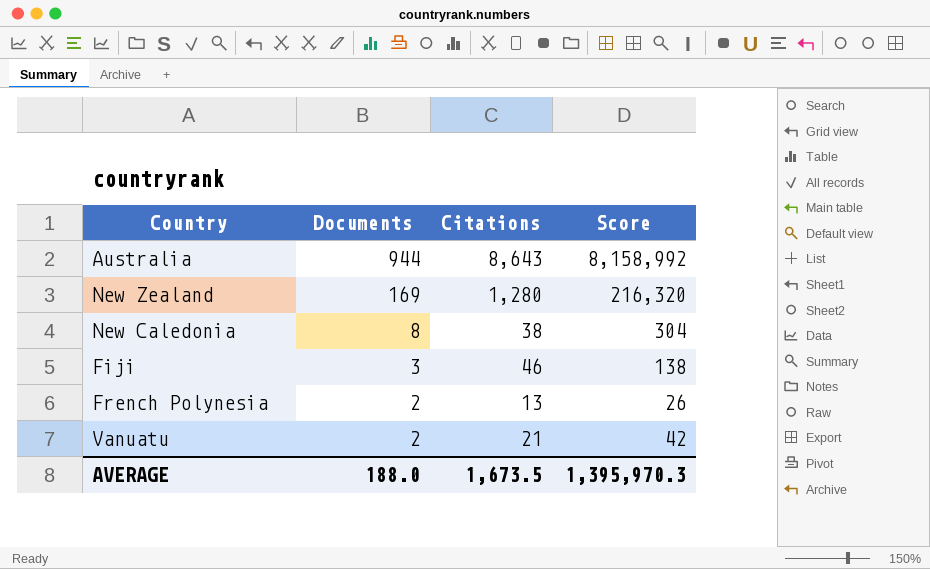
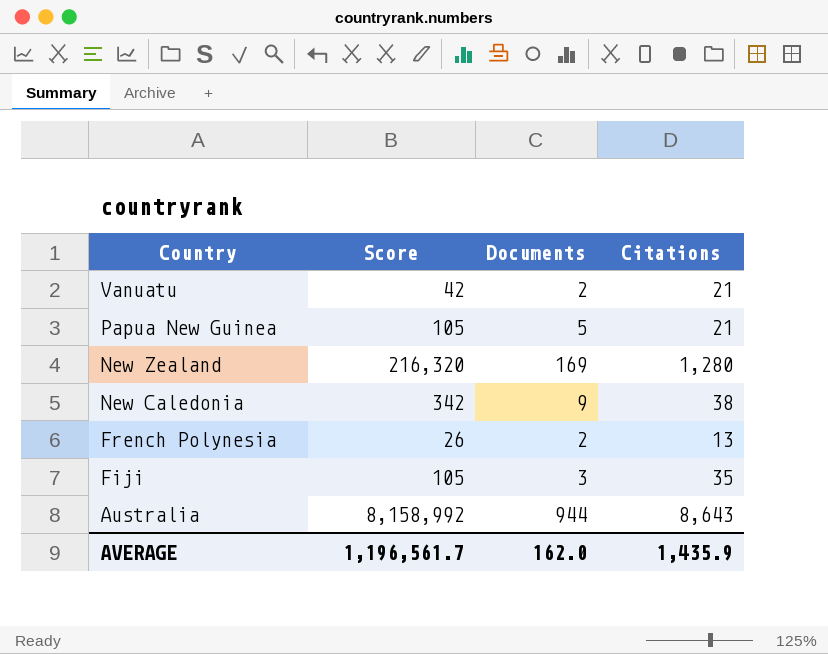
row order: Documents descending -> Country descending
column Score | position: 4 -> 2
row Papua New Guinea: none -> 105 | 5 | 21
New Caledonia | Score: 304 -> 342
New Caledonia | Documents: 8 -> 9
Fiji | Score: 138 -> 105
Fiji | Citations: 46 -> 35
AVERAGE | Score: 1,395,970.3 -> 1,196,561.7
AVERAGE | Documents: 188.0 -> 162.0
AVERAGE | Citations: 1,673.5 -> 1,435.9

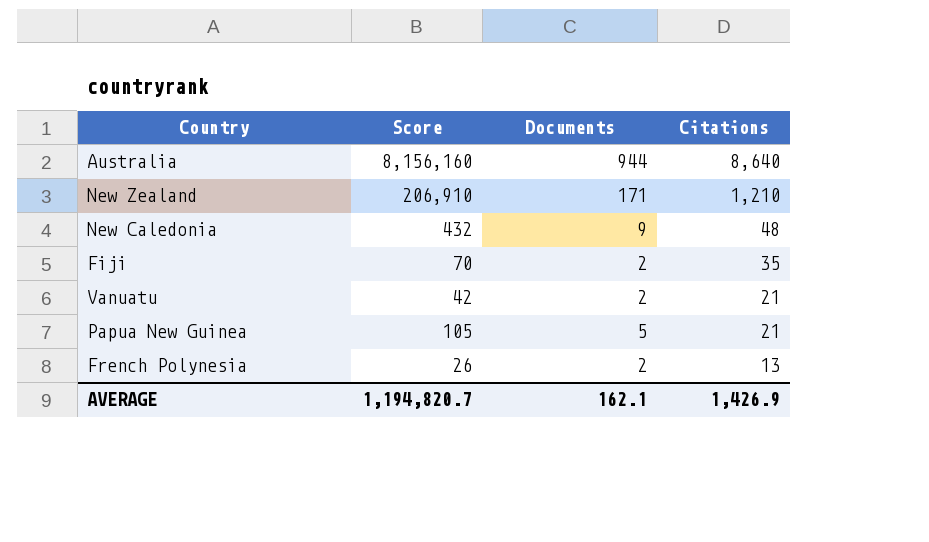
row order: Country descending -> Citations descending
Australia | Score: 8,158,992 -> 8,156,160
Australia | Citations: 8,643 -> 8,640
New Zealand | Score: 216,320 -> 206,910
New Zealand | Documents: 169 -> 171
New Zealand | Citations: 1,280 -> 1,210
New Caledonia | Score: 342 -> 432
New Caledonia | Citations: 38 -> 48
Fiji | Score: 105 -> 70
Fiji | Documents: 3 -> 2
AVERAGE | Score: 1,196,561.7 -> 1,194,820.7
AVERAGE | Documents: 162.0 -> 162.1
AVERAGE | Citations: 1,435.9 -> 1,426.9

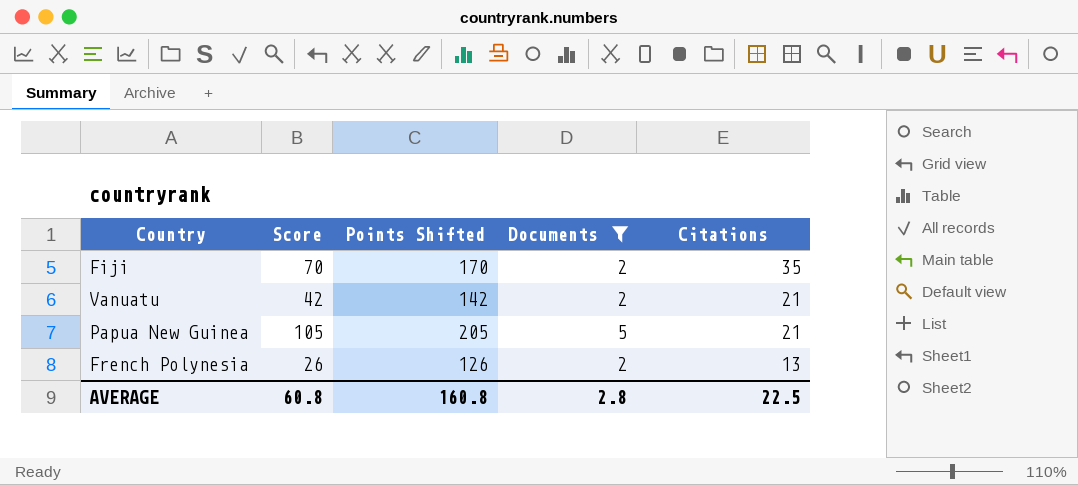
filter: none -> Documents <= 5
column Points Shifted | formula: none -> [Score] + 100
AVERAGE | Score: 1,194,820.7 -> 60.8
AVERAGE | Documents: 162.1 -> 2.8
AVERAGE | Citations: 1,426.9 -> 22.5

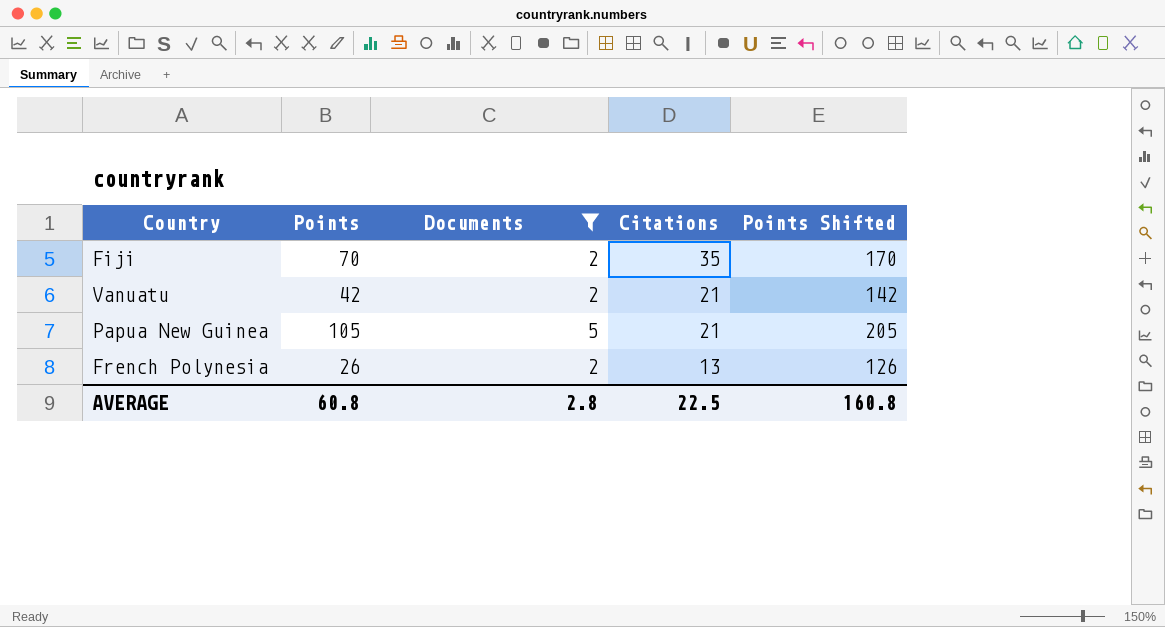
column name: Score -> Points
column Points Shifted | position: 3 -> 5

